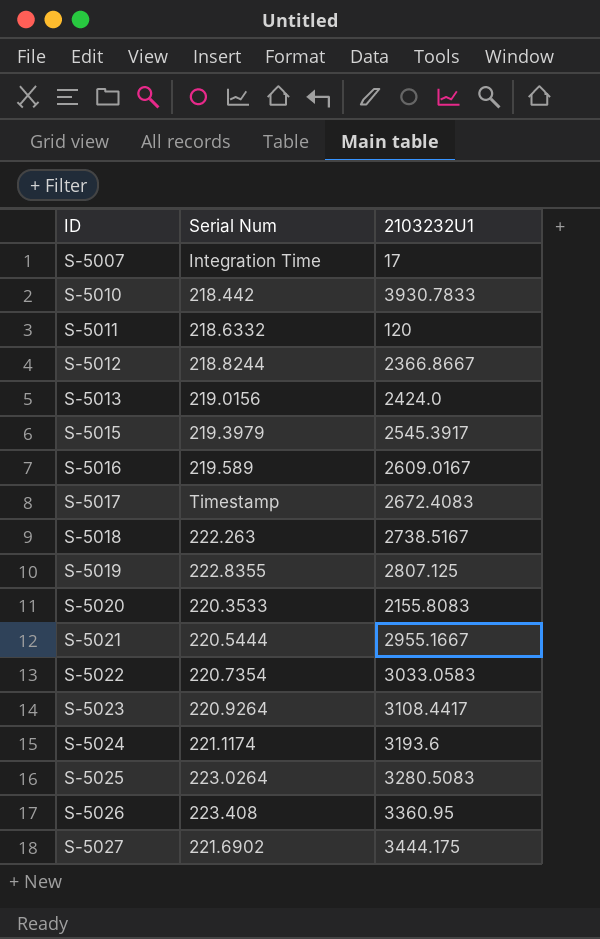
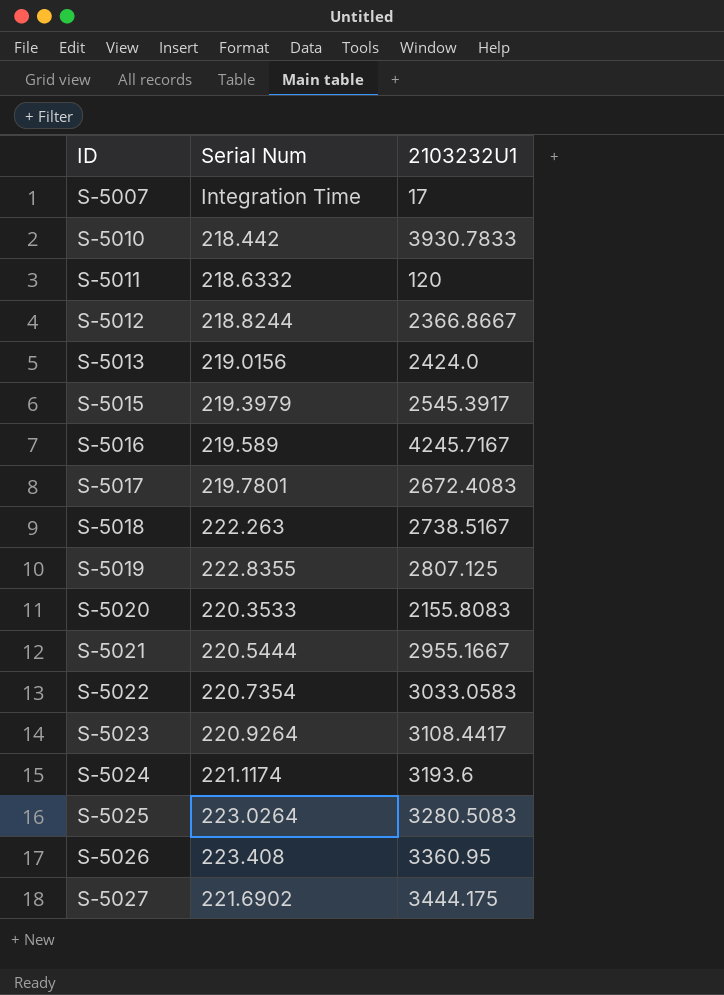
S-5016 | 2103232U1: 2609.0167 -> 4245.7167
S-5017 | Serial Num: Timestamp -> 219.7801

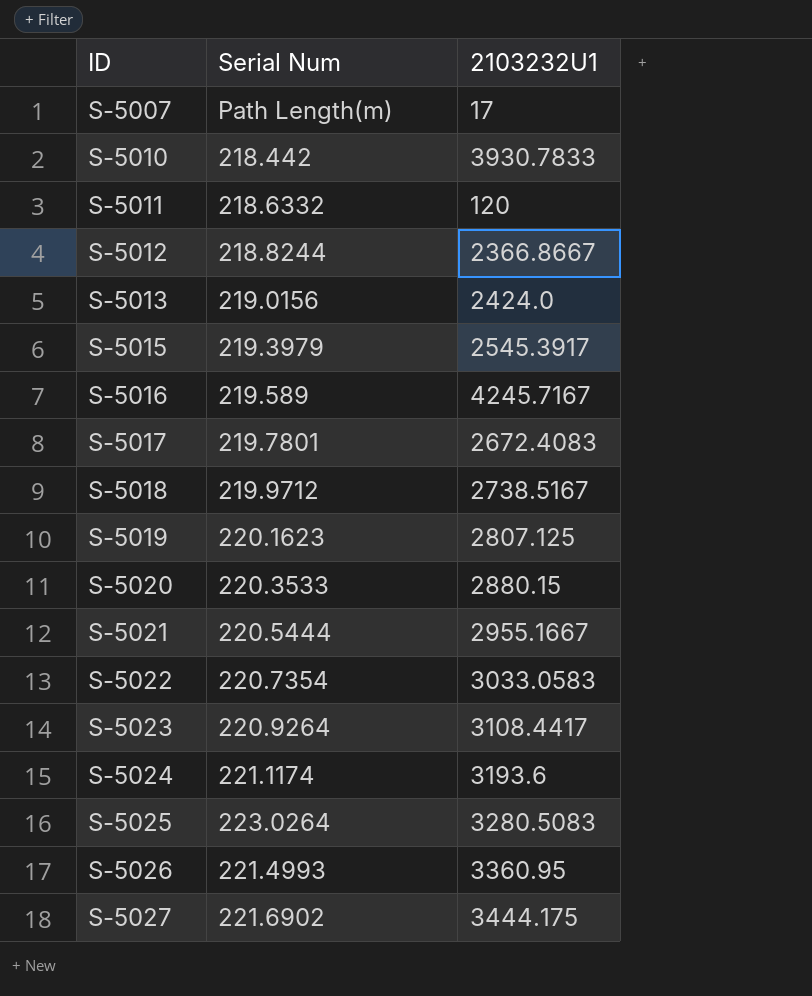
S-5007 | Serial Num: Integration Time -> Path Length(m)
S-5018 | Serial Num: 222.263 -> 219.9712
S-5019 | Serial Num: 222.8355 -> 220.1623
S-5020 | 2103232U1: 2155.8083 -> 2880.15
S-5026 | Serial Num: 223.408 -> 221.4993

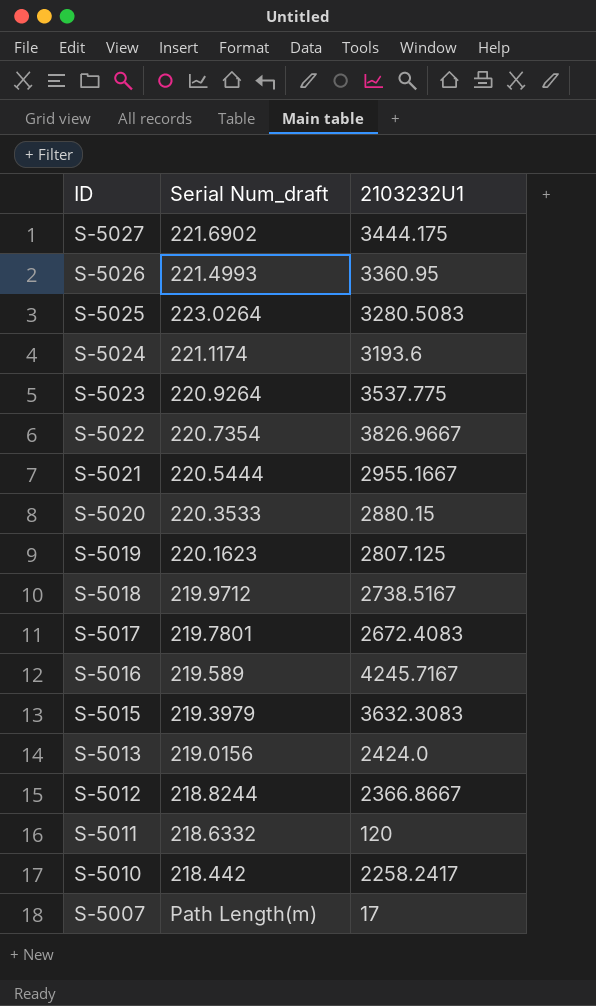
row order: ID ascending -> ID descending
column name: Serial Num -> Serial Num_draft
S-5023 | 2103232U1: 3108.4417 -> 3537.775
S-5022 | 2103232U1: 3033.0583 -> 3826.9667
S-5015 | 2103232U1: 2545.3917 -> 3632.3083
S-5010 | 2103232U1: 3930.7833 -> 2258.2417

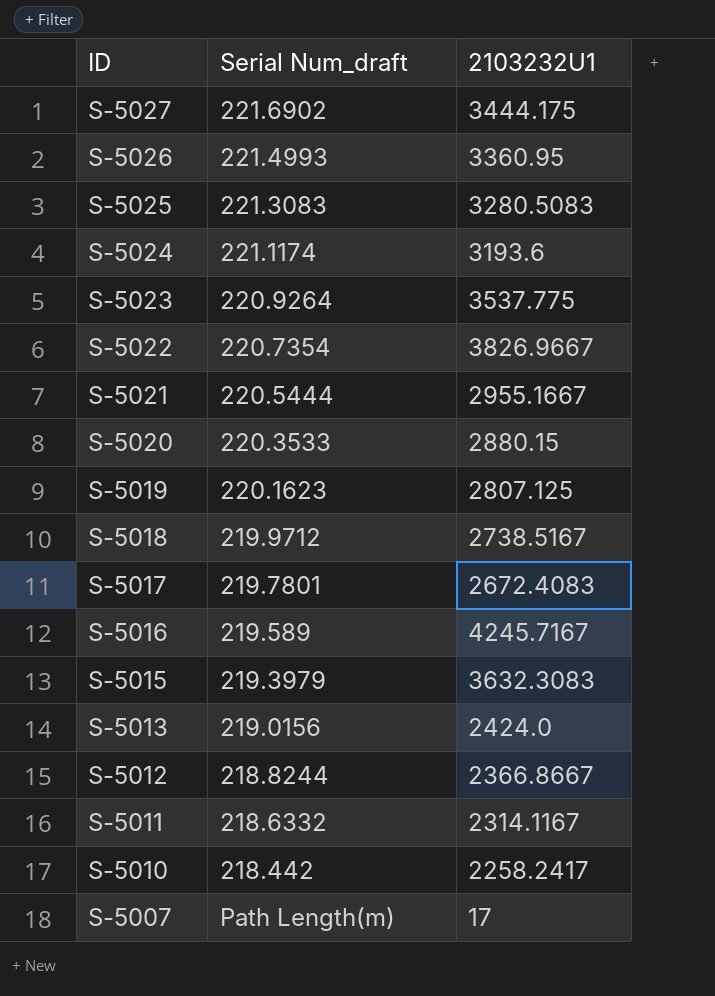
S-5025 | Serial Num_draft: 223.0264 -> 221.3083
S-5011 | 2103232U1: 120 -> 2314.1167

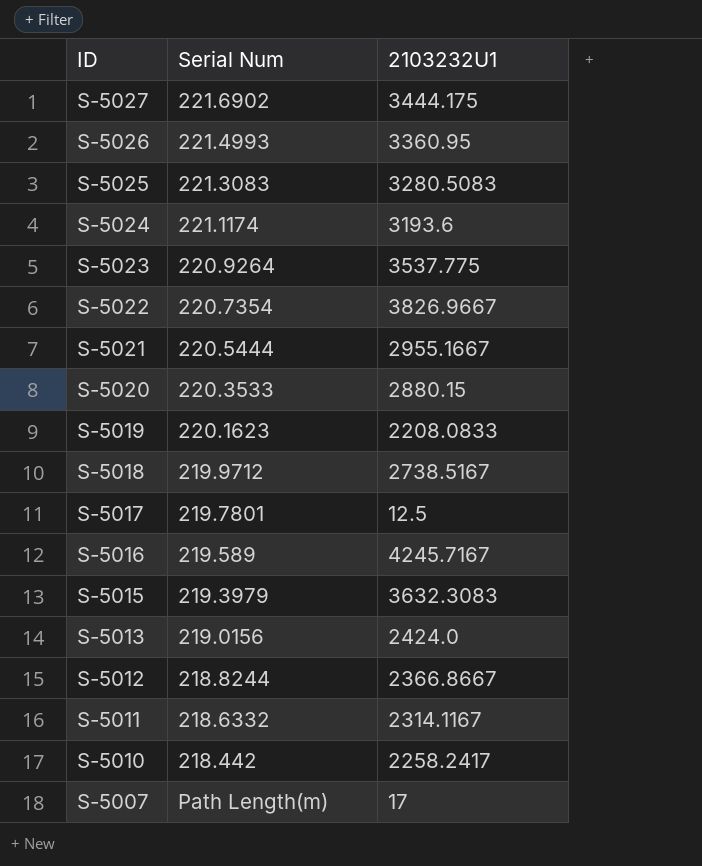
column name: Serial Num_draft -> Serial Num
S-5019 | 2103232U1: 2807.125 -> 2208.0833
S-5017 | 2103232U1: 2672.4083 -> 12.5

